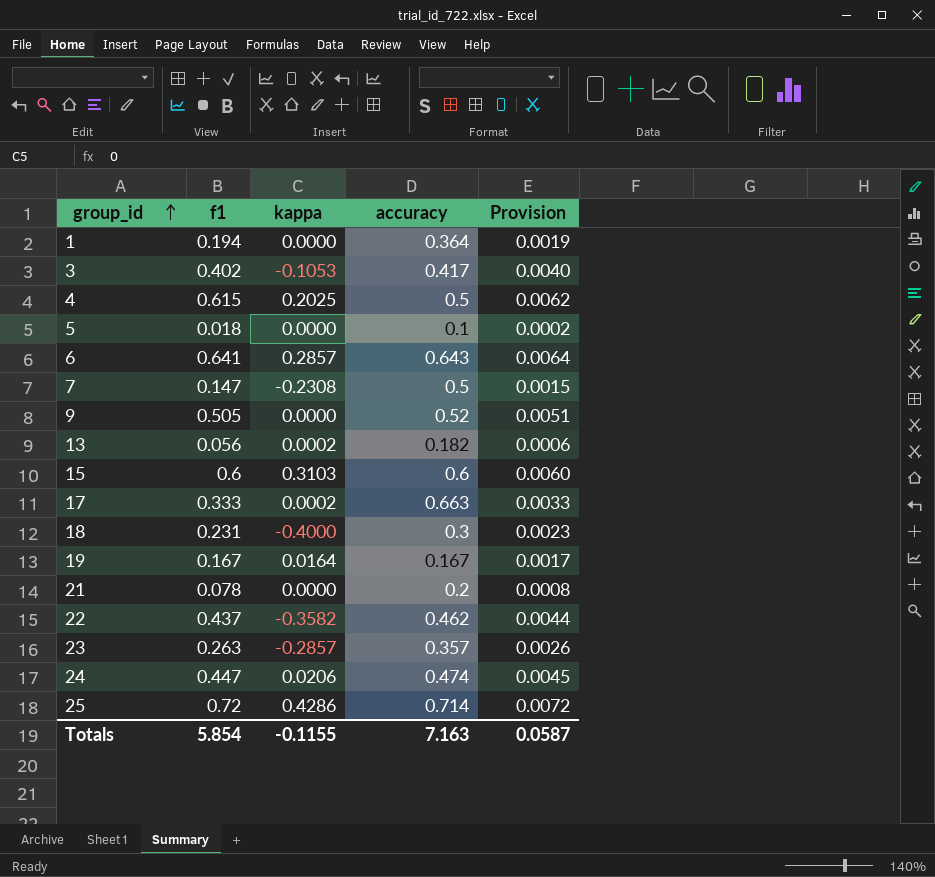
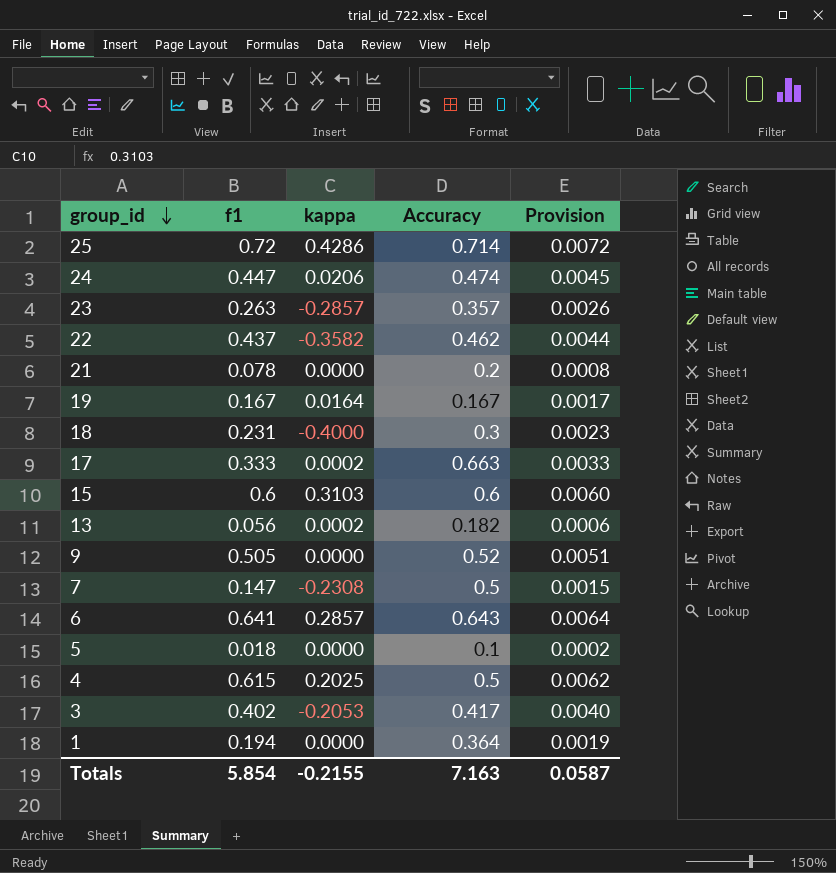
row order: group_id ascending -> group_id descending
column name: accuracy -> Accuracy
3 | kappa: -0.1053 -> -0.2053
Totals | kappa: -0.1155 -> -0.2155

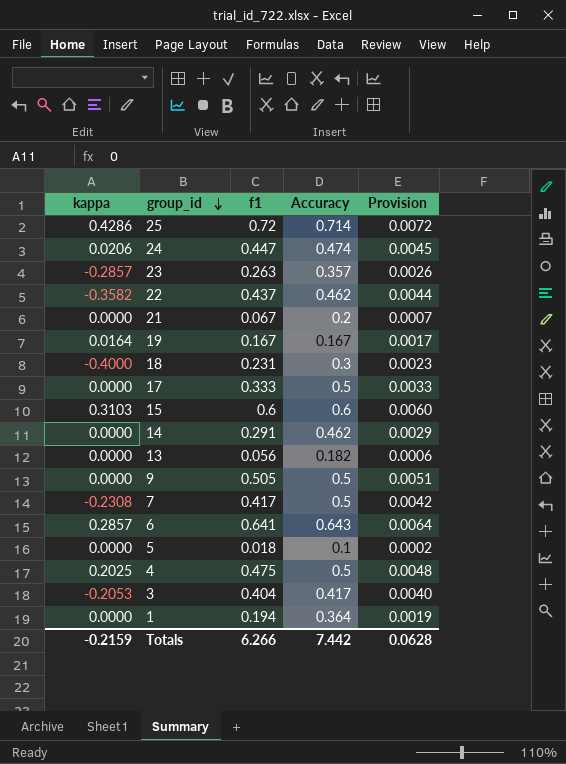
column kappa | position: 3 -> 1
21 | f1: 0.078 -> 0.067
21 | Provision: 0.0008 -> 0.0007
17 | kappa: 0.0002 -> 0.0000
17 | Accuracy: 0.663 -> 0.5
row 14: none -> 0.0000 | 0.291 | 0.462 | 0.0029
13 | kappa: 0.0002 -> 0.0000
9 | Accuracy: 0.52 -> 0.5
7 | f1: 0.147 -> 0.417
7 | Provision: 0.0015 -> 0.0042
4 | f1: 0.615 -> 0.475
4 | Provision: 0.0062 -> 0.0048
3 | f1: 0.402 -> 0.404
Totals | kappa: -0.2155 -> -0.2159
Totals | f1: 5.854 -> 6.266
Totals | Accuracy: 7.163 -> 7.442
Totals | Provision: 0.0587 -> 0.0628

